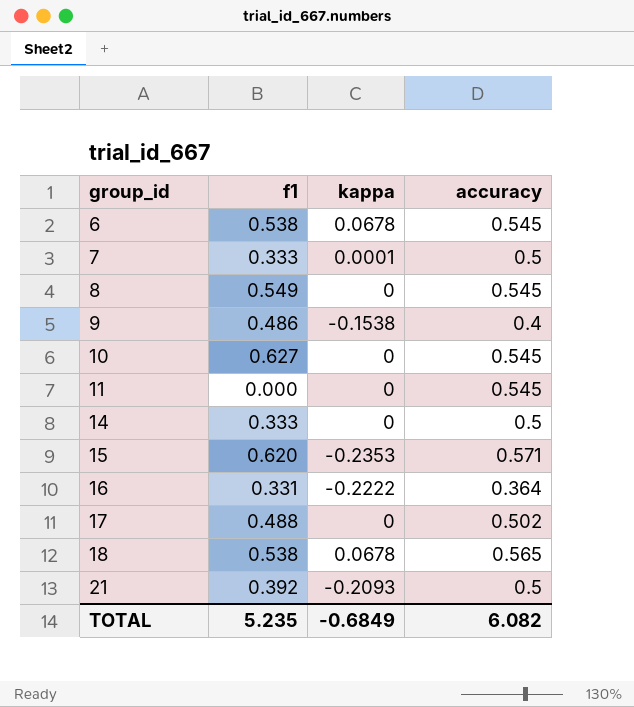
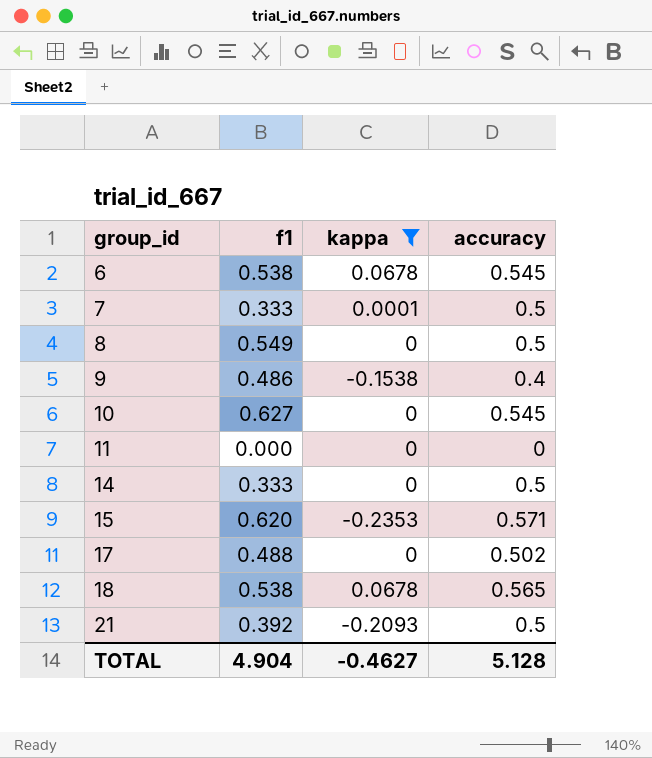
filter: none -> kappa != -0.2222
8 | accuracy: 0.545 -> 0.5
11 | accuracy: 0.545 -> 0
TOTAL | f1: 5.235 -> 4.904
TOTAL | kappa: -0.6849 -> -0.4627
TOTAL | accuracy: 6.082 -> 5.128

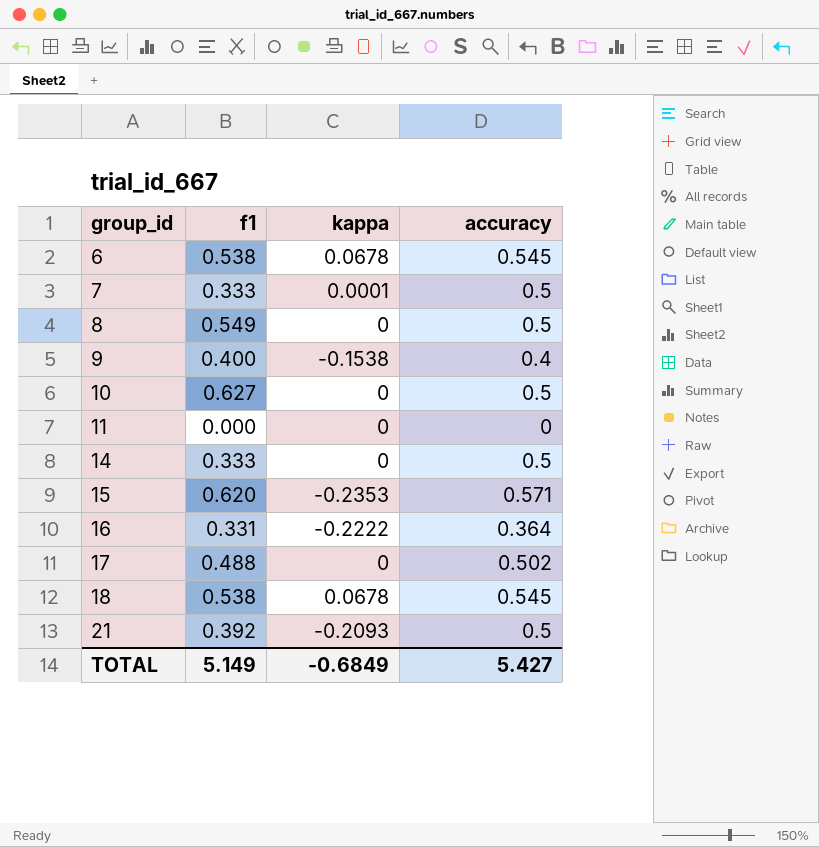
filter: kappa != -0.2222 -> none
9 | f1: 0.486 -> 0.400
10 | accuracy: 0.545 -> 0.5
18 | accuracy: 0.565 -> 0.545
TOTAL | f1: 4.904 -> 5.149
TOTAL | kappa: -0.4627 -> -0.6849
TOTAL | accuracy: 5.128 -> 5.427

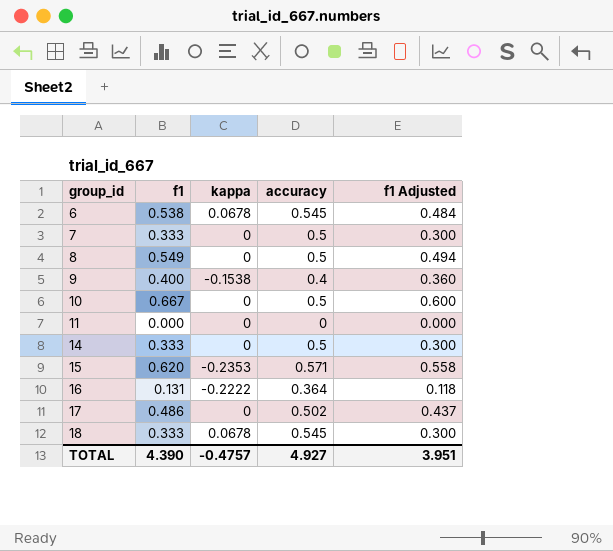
column f1 Adjusted | formula: none -> [f1] * 0.9
row 21: 0.392 | -0.2093 | 0.5 -> none
7 | kappa: 0.0001 -> 0
10 | f1: 0.627 -> 0.667
16 | f1: 0.331 -> 0.131
17 | f1: 0.488 -> 0.486
18 | f1: 0.538 -> 0.333
TOTAL | f1: 5.149 -> 4.390
TOTAL | kappa: -0.6849 -> -0.4757
TOTAL | accuracy: 5.427 -> 4.927

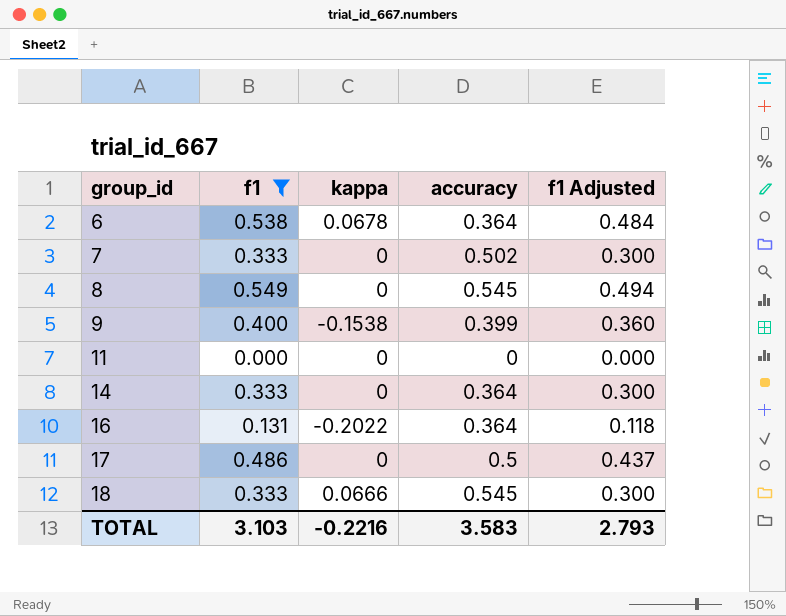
filter: none -> f1 <= 0.549
6 | accuracy: 0.545 -> 0.364
7 | accuracy: 0.5 -> 0.502
8 | accuracy: 0.5 -> 0.545
9 | accuracy: 0.4 -> 0.399
14 | accuracy: 0.5 -> 0.364
16 | kappa: -0.2222 -> -0.2022
17 | accuracy: 0.502 -> 0.5
18 | kappa: 0.0678 -> 0.0666
TOTAL | f1: 4.390 -> 3.103
TOTAL | kappa: -0.4757 -> -0.2216
TOTAL | accuracy: 4.927 -> 3.583
TOTAL | f1 Adjusted: 3.951 -> 2.793

